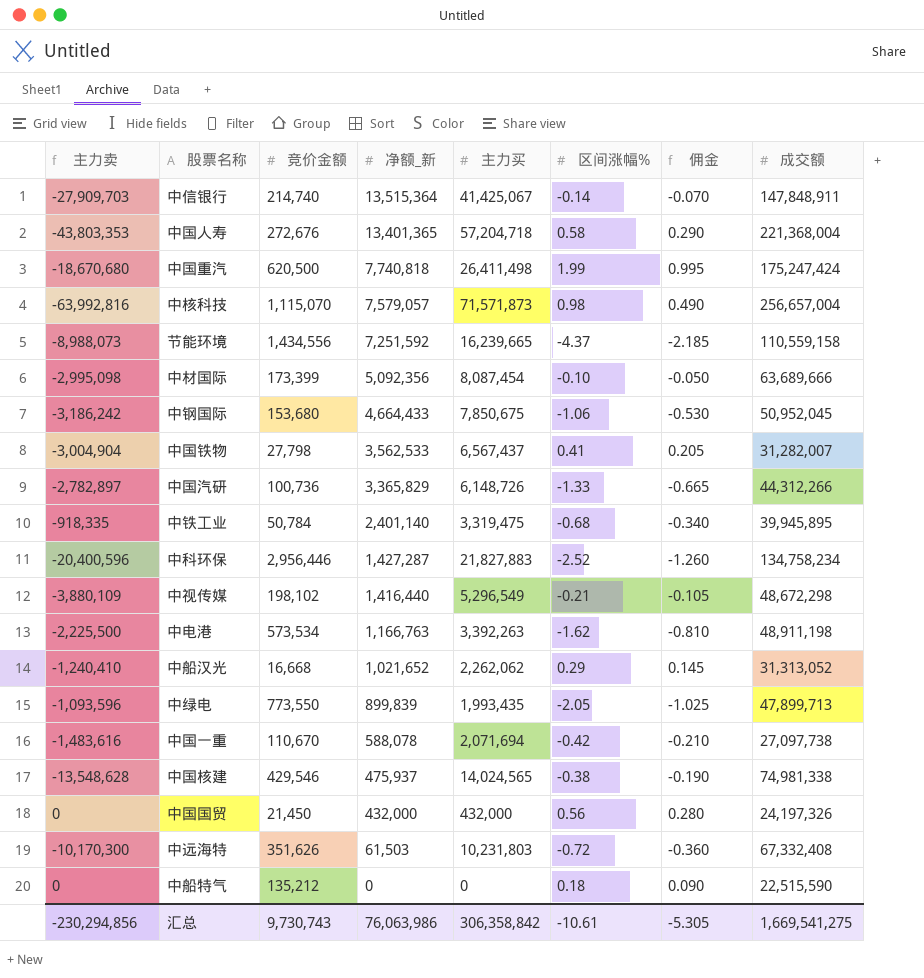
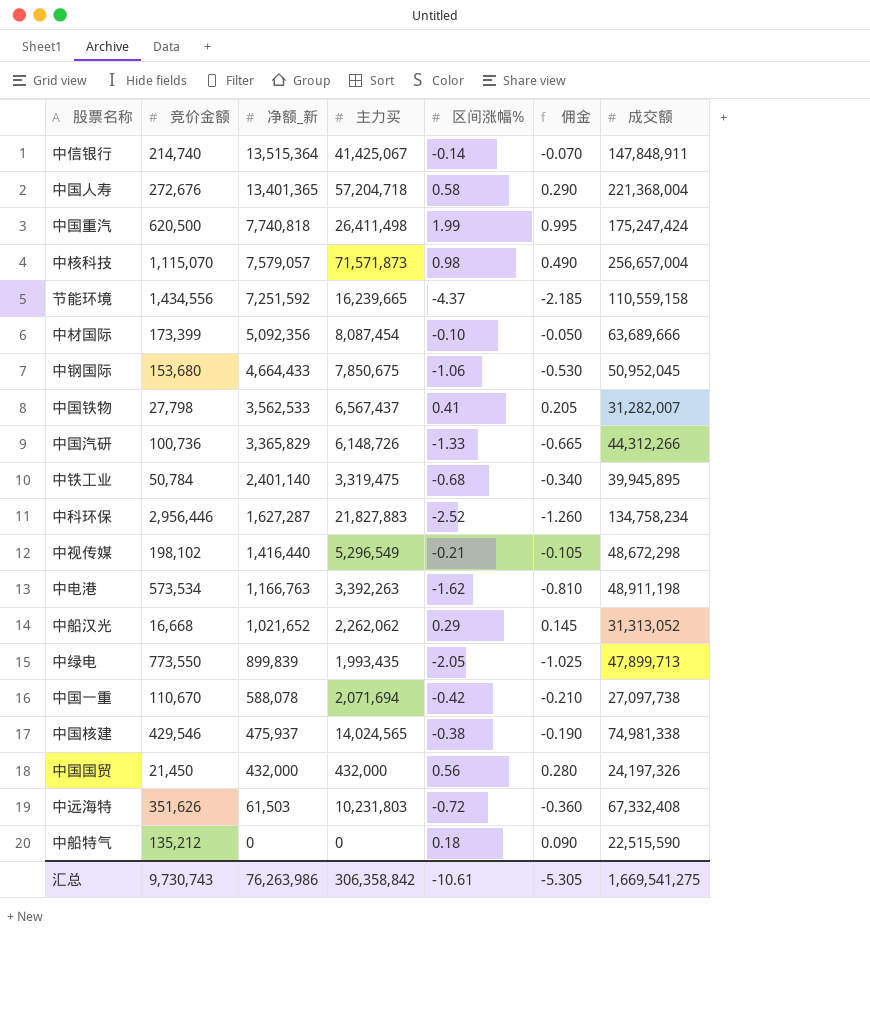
column 主力卖 | formula: [净额_新] - [主力买] -> none
中科环保 | 净额_新: 1,427,287 -> 1,627,287
汇总 | 净额_新: 76,063,986 -> 76,263,986

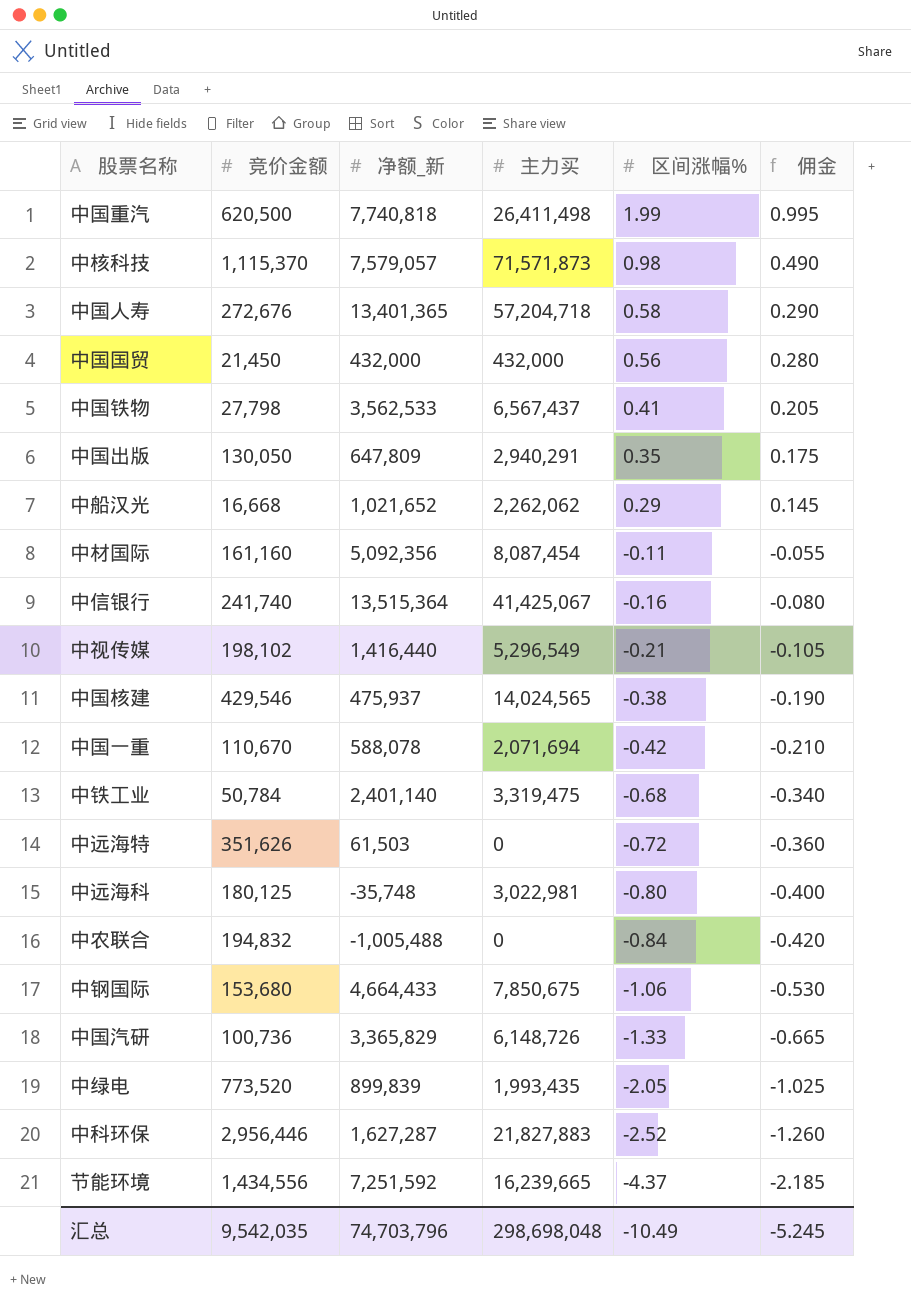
row order: 净额_新 descending -> 区间涨幅% descending
column 成交额 | position: 7 -> none
row 中电港: 573,534 | 1,166,763 | 3,392,263 | -1.62 | -0.810 | 48,911,198 -> none
row 中船特气: 135,212 | 0 | 0 | 0.18 | 0.090 | 22,515,590 -> none
中核科技 | 竞价金额: 1,115,070 -> 1,115,370
row 中国出版: none -> 130,050 | 647,809 | 2,940,291 | 0.35 | 0.175
中材国际 | 竞价金额: 173,399 -> 161,160
中材国际 | 区间涨幅%: -0.10 -> -0.11
中材国际 | 佣金: -0.050 -> -0.055
中信银行 | 竞价金额: 214,740 -> 241,740
中信银行 | 区间涨幅%: -0.14 -> -0.16
中信银行 | 佣金: -0.070 -> -0.080
中远海特 | 主力买: 10,231,803 -> 0
row 中远海科: none -> 180,125 | -35,748 | 3,022,981 | -0.80 | -0.400
row 中农联合: none -> 194,832 | -1,005,488 | 0 | -0.84 | -0.420
中绿电 | 竞价金额: 773,550 -> 773,520
汇总 | 竞价金额: 9,730,743 -> 9,542,035
汇总 | 净额_新: 76,263,986 -> 74,703,796
汇总 | 主力买: 306,358,842 -> 298,698,048
汇总 | 区间涨幅%: -10.61 -> -10.49
汇总 | 佣金: -5.305 -> -5.245

